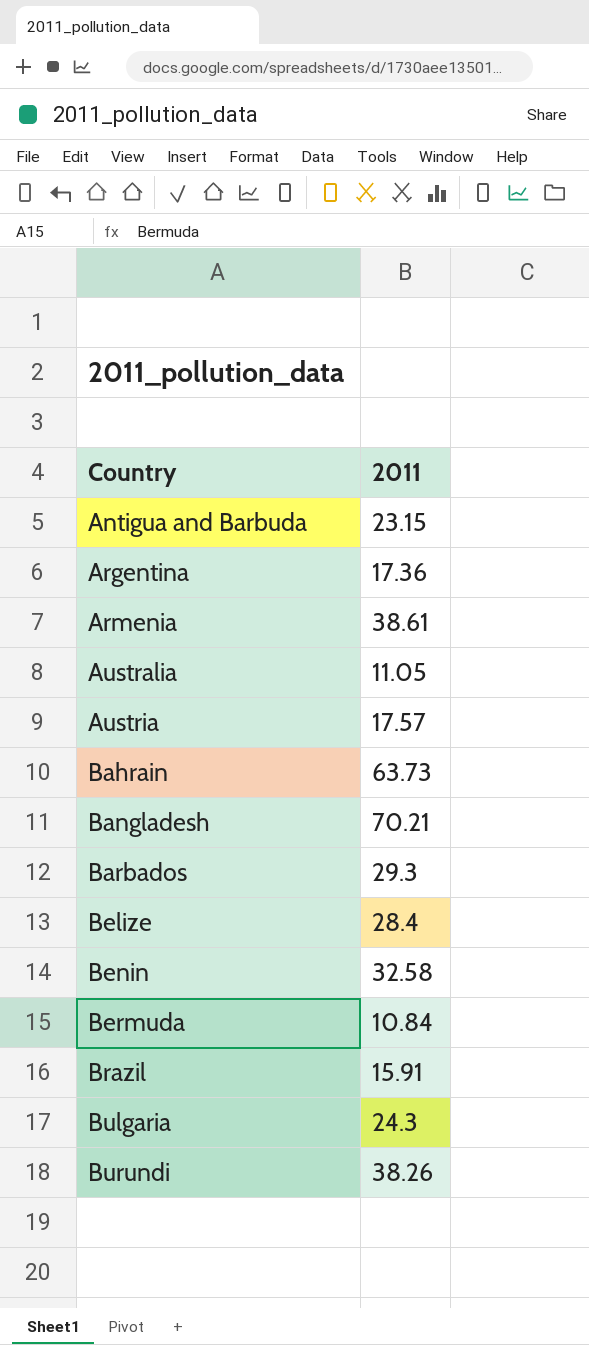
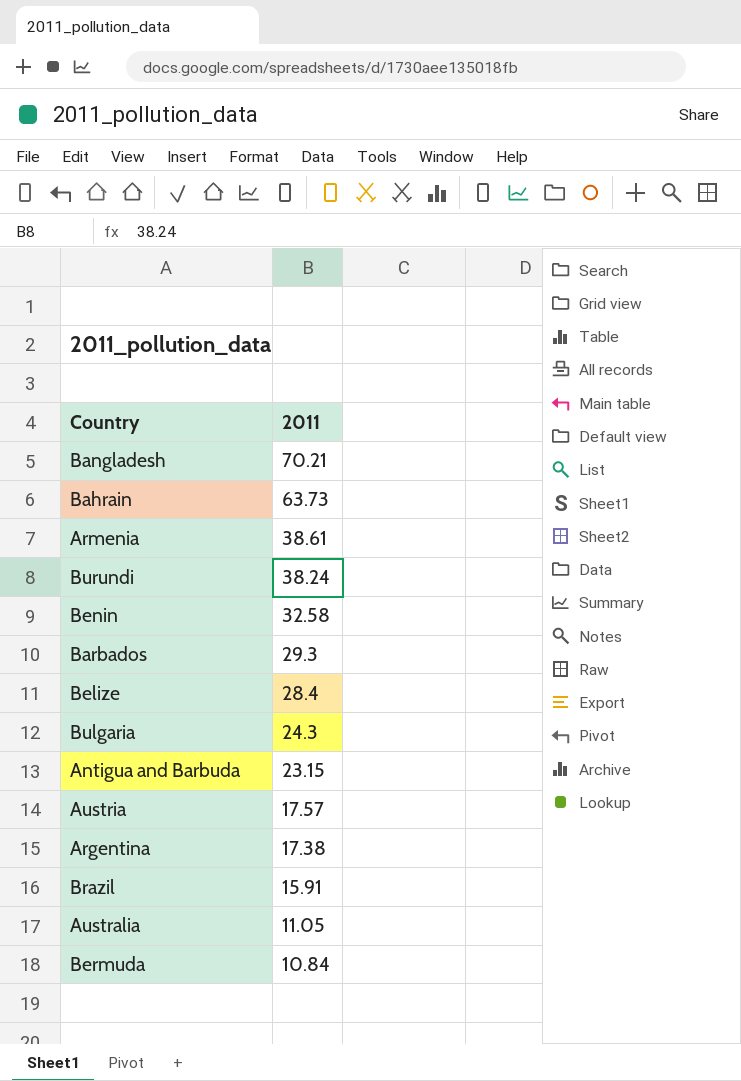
row order: Country ascending -> 2011 descending
Burundi | 2011: 38.26 -> 38.24
Argentina | 2011: 17.36 -> 17.38

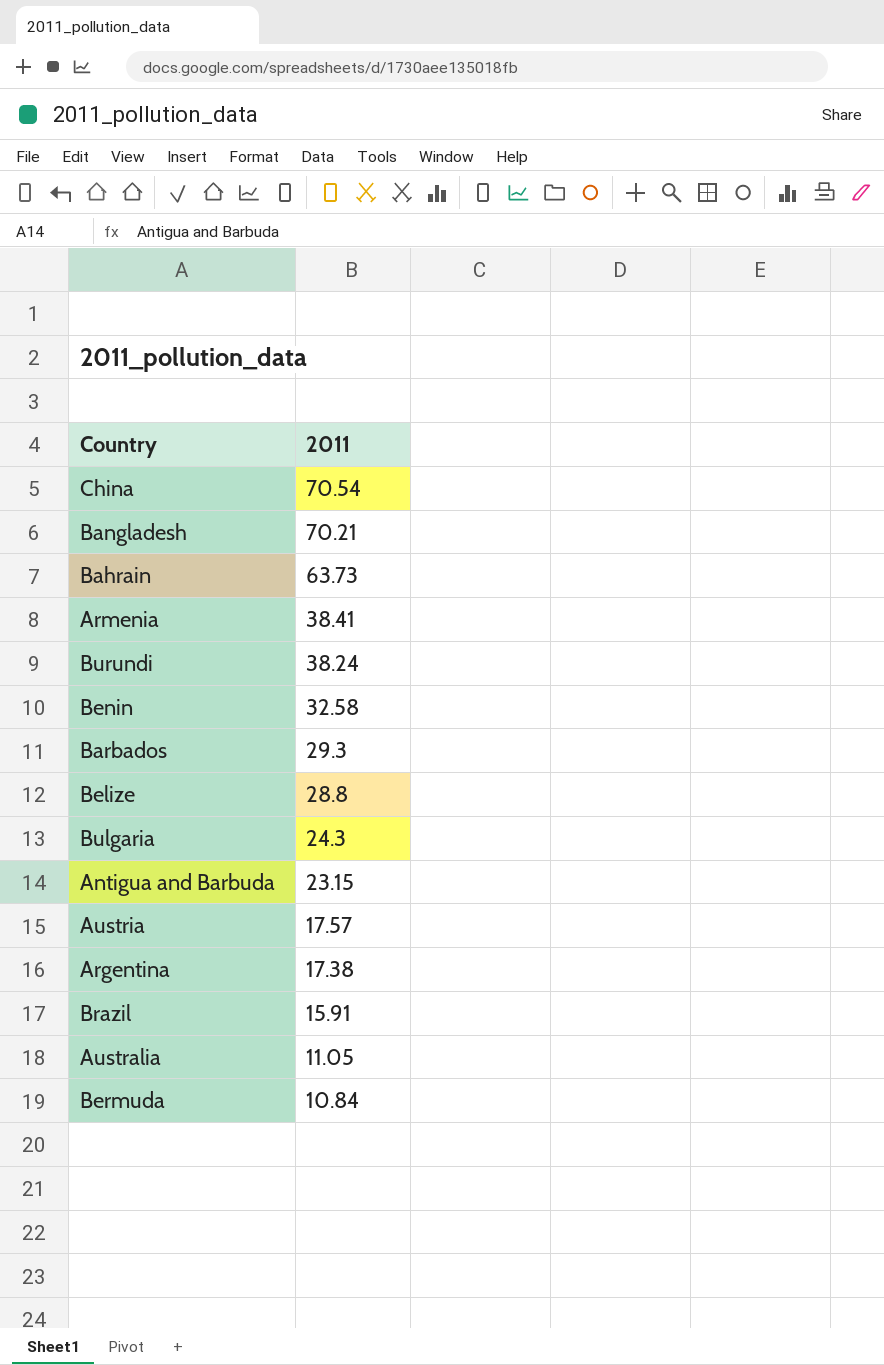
row China: none -> 70.54
Armenia | 2011: 38.61 -> 38.41
Belize | 2011: 28.4 -> 28.8

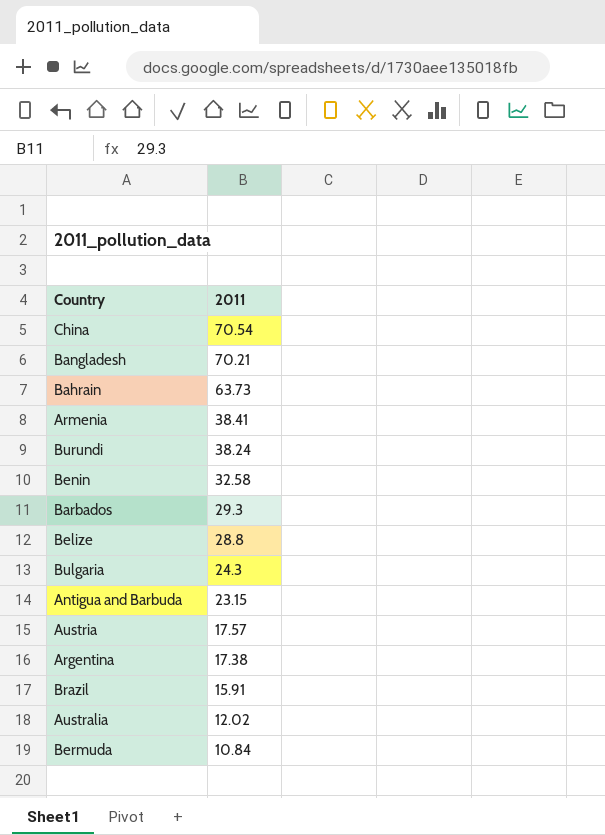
Australia | 2011: 11.05 -> 12.02

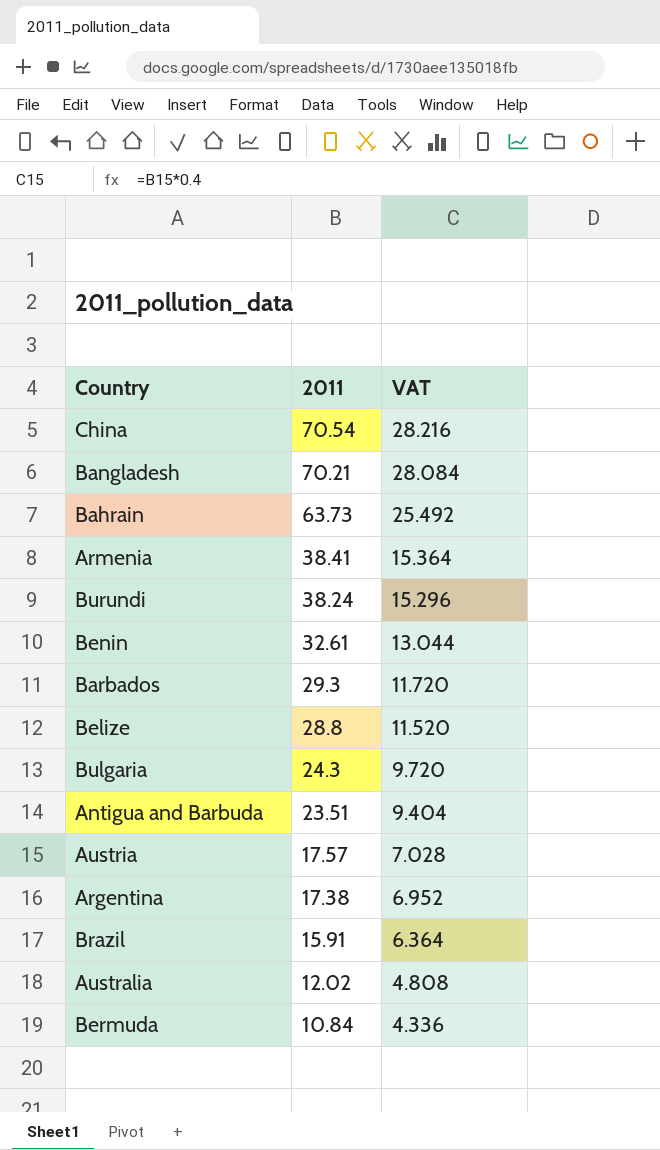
column VAT | formula: none -> [2011] * 0.4
Benin | 2011: 32.58 -> 32.61
Antigua and Barbuda | 2011: 23.15 -> 23.51

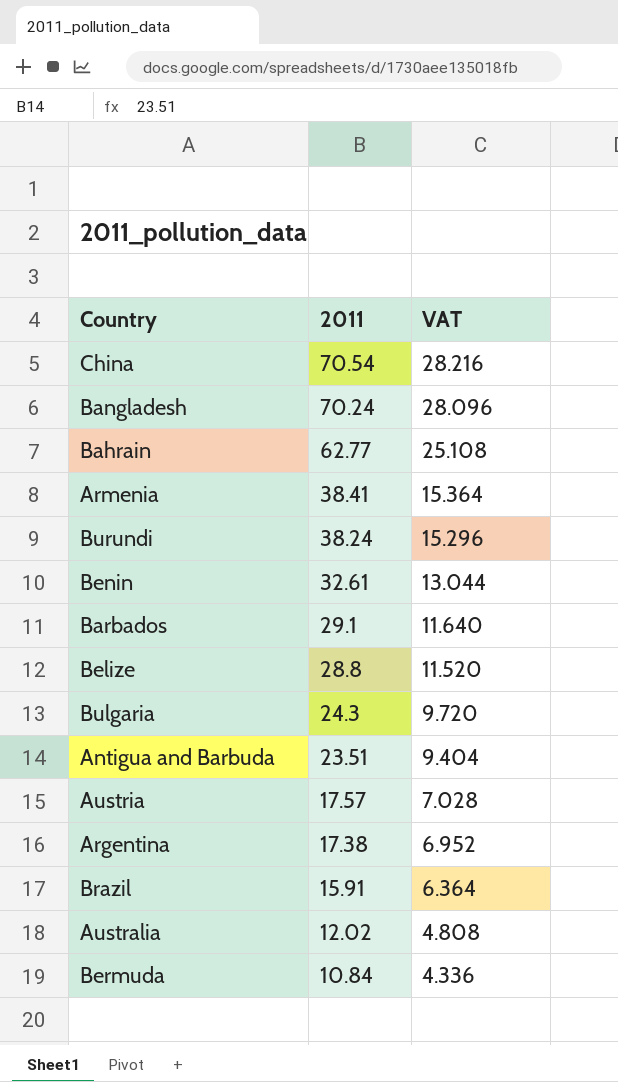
Bangladesh | 2011: 70.21 -> 70.24
Bangladesh | VAT: 28.084 -> 28.096
Bahrain | 2011: 63.73 -> 62.77
Bahrain | VAT: 25.492 -> 25.108
Barbados | 2011: 29.3 -> 29.1
Barbados | VAT: 11.720 -> 11.640

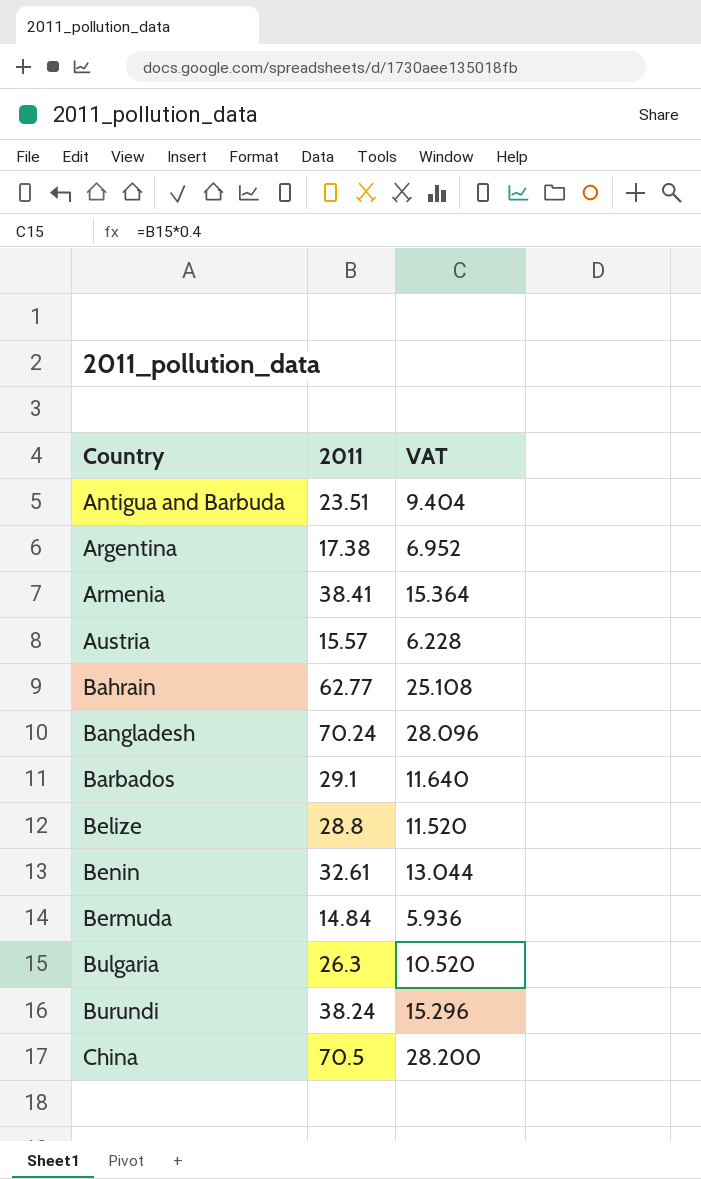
row order: 2011 descending -> Country ascending
row Brazil: 15.91 | 6.364 -> none
row Australia: 12.02 | 4.808 -> none
Austria | 2011: 17.57 -> 15.57
Austria | VAT: 7.028 -> 6.228
Bermuda | 2011: 10.84 -> 14.84
Bermuda | VAT: 4.336 -> 5.936
Bulgaria | 2011: 24.3 -> 26.3
Bulgaria | VAT: 9.720 -> 10.520
China | 2011: 70.54 -> 70.5
China | VAT: 28.216 -> 28.200

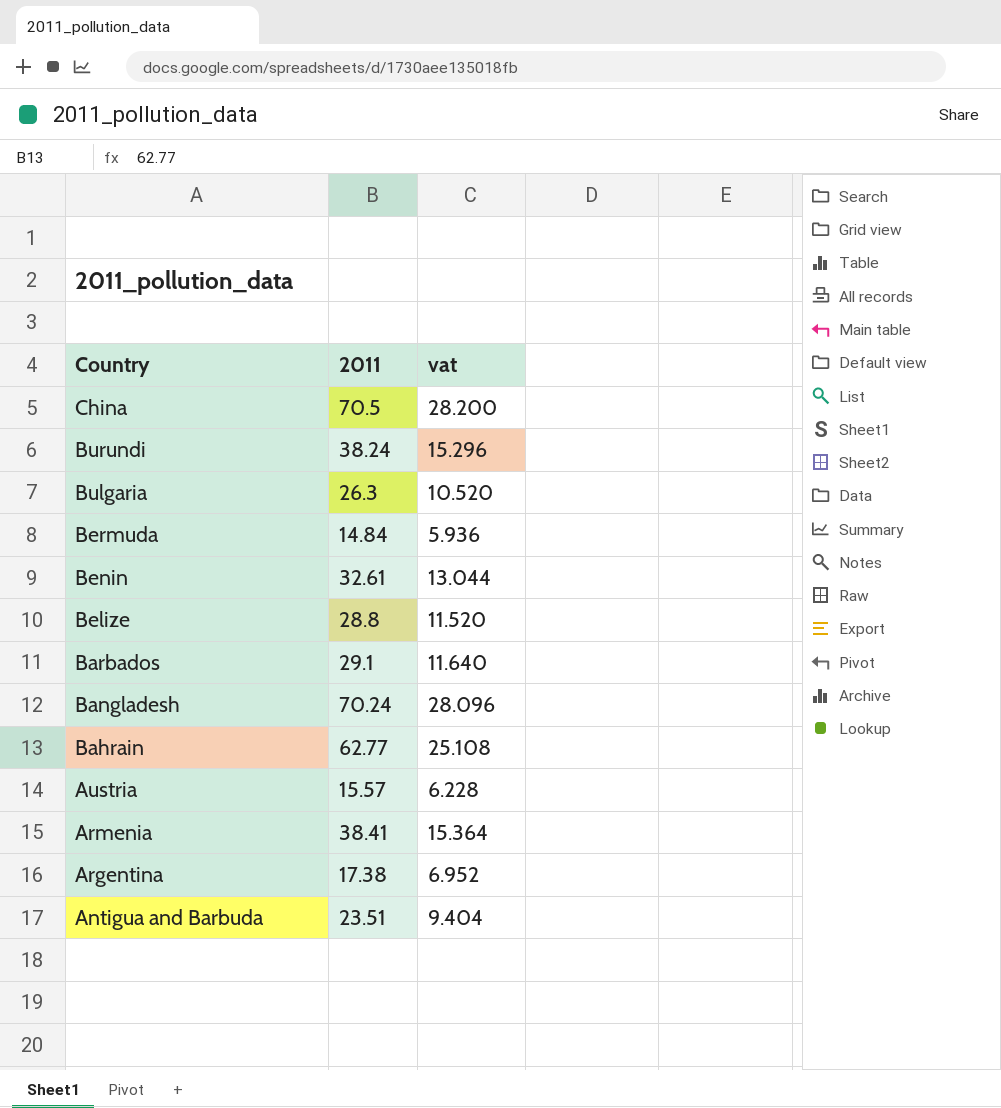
row order: Country ascending -> Country descending
column name: VAT -> vat

